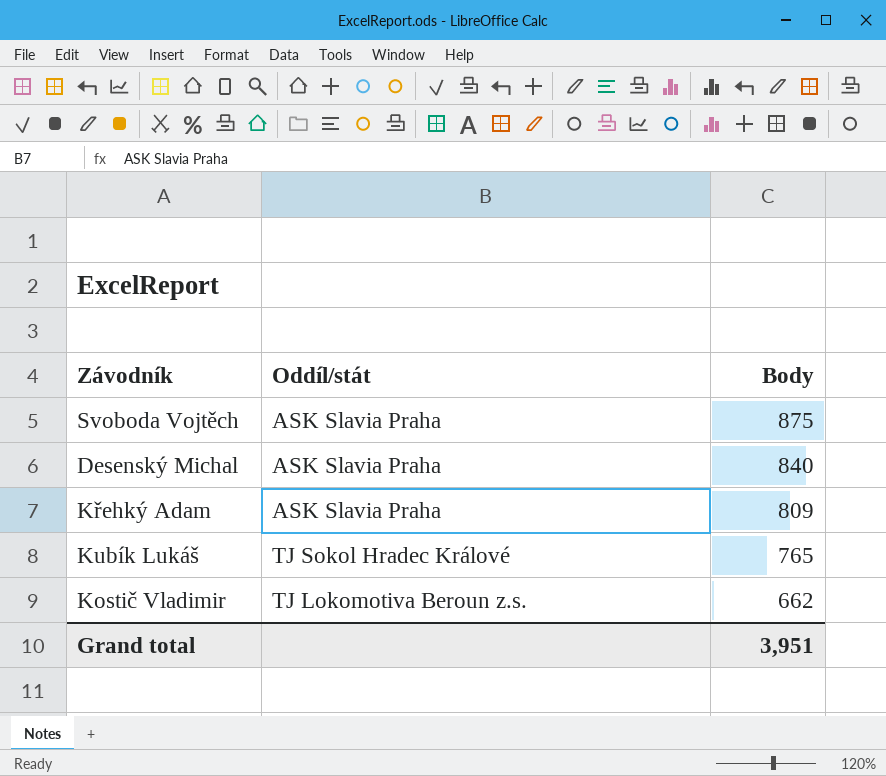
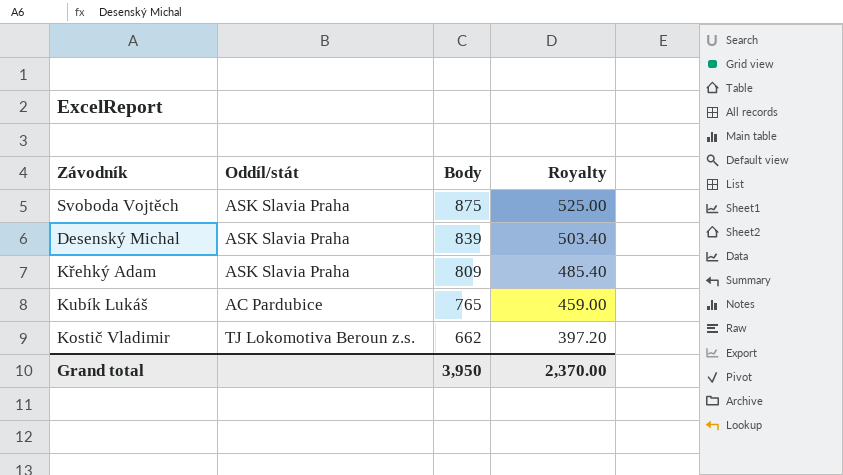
column Royalty | formula: none -> [Body] * 0.6
Desenský Michal | Body: 840 -> 839
Kubík Lukáš | Oddíl/stát: TJ Sokol Hradec Králové -> AC Pardubice
Grand total | Body: 3,951 -> 3,950

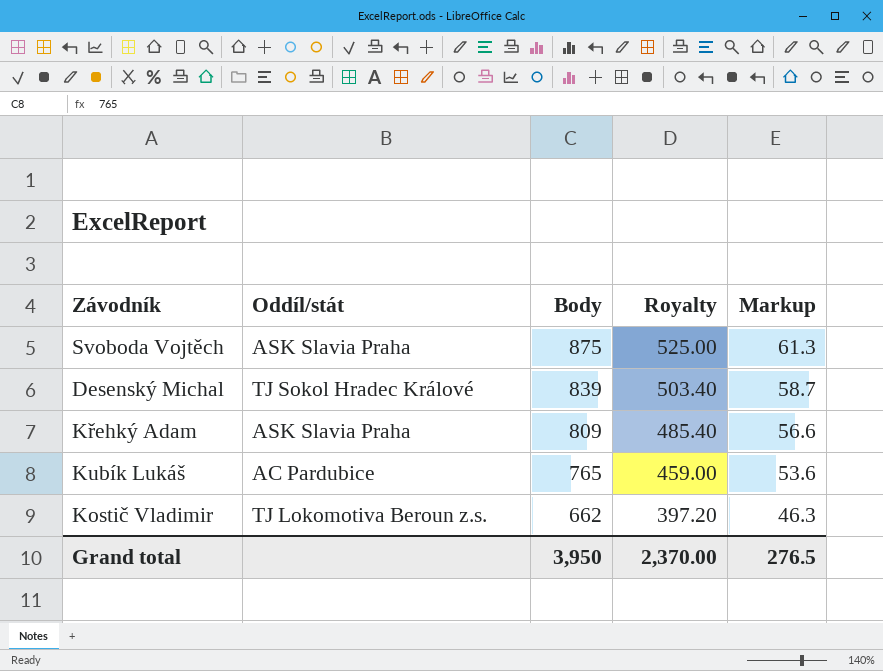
column Markup | formula: none -> [Body] * 0.07
Desenský Michal | Oddíl/stát: ASK Slavia Praha -> TJ Sokol Hradec Králové

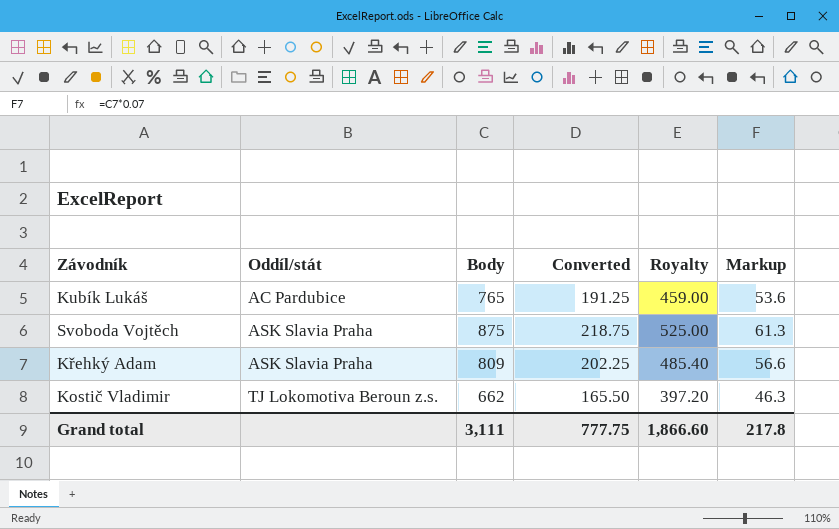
row order: Body descending -> Oddíl/stát ascending
column Converted | formula: none -> [Body] * 0.25
row Desenský Michal: TJ Sokol Hradec Králové | 839 | 503.40 | 58.7 -> none
Grand total | Body: 3,950 -> 3,111
Grand total | Royalty: 2,370.00 -> 1,866.60
Grand total | Markup: 276.5 -> 217.8

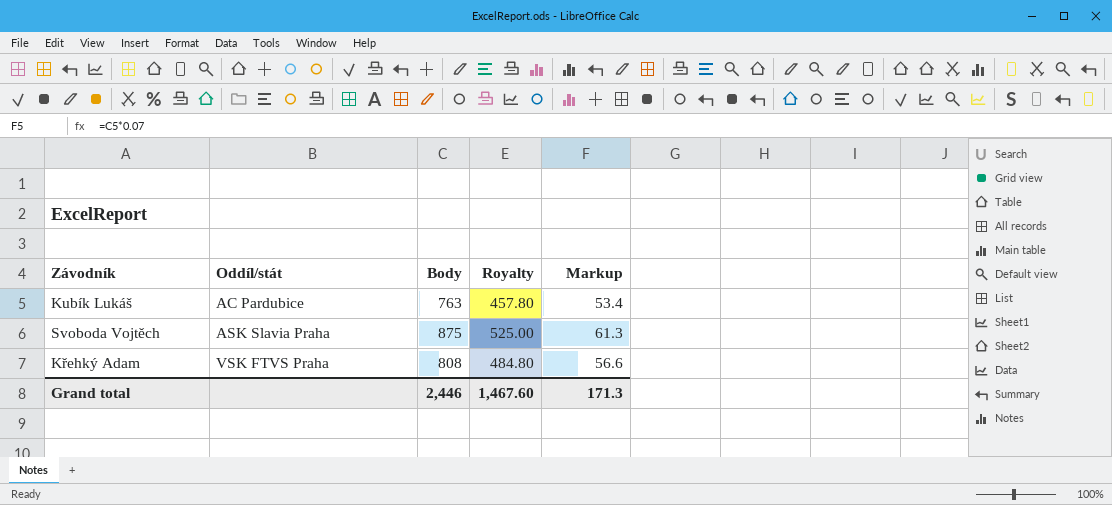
column Converted | formula: [Body] * 0.25 -> none
row Kostič Vladimir: TJ Lokomotiva Beroun z.s. | 662 | 165.50 | 397.20 | 46.3 -> none
Kubík Lukáš | Body: 765 -> 763
Kubík Lukáš | Royalty: 459.00 -> 457.80
Kubík Lukáš | Markup: 53.6 -> 53.4
Křehký Adam | Oddíl/stát: ASK Slavia Praha -> VSK FTVS Praha
Křehký Adam | Body: 809 -> 808
Křehký Adam | Royalty: 485.40 -> 484.80
Grand total | Body: 3,111 -> 2,446
Grand total | Royalty: 1,866.60 -> 1,467.60
Grand total | Markup: 217.8 -> 171.3

